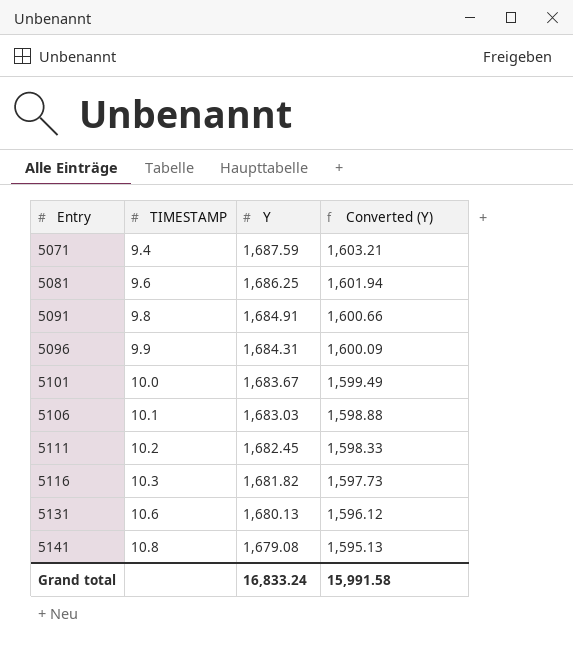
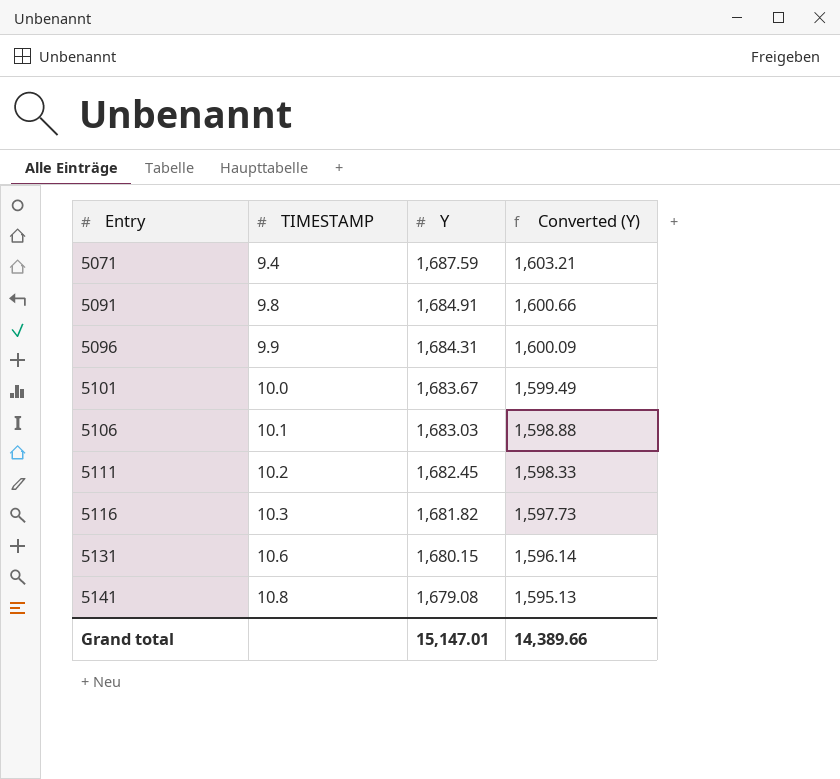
row 5081: 9.6 | 1,686.25 | 1,601.94 -> none
5131 | Y: 1,680.13 -> 1,680.15
5131 | Converted (Y): 1,596.12 -> 1,596.14
Grand total | Y: 16,833.24 -> 15,147.01
Grand total | Converted (Y): 15,991.58 -> 14,389.66

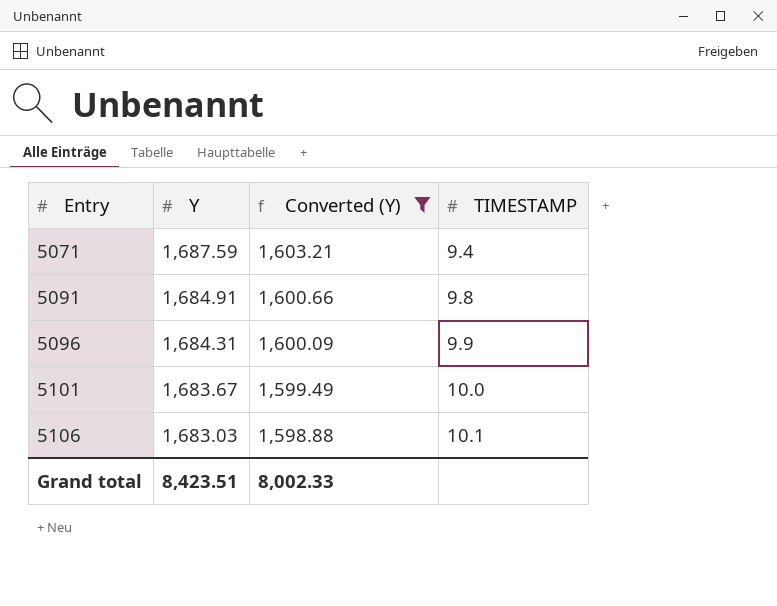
filter: none -> Converted (Y) >= 1,598.88
column TIMESTAMP | position: 2 -> 4
Grand total | Y: 15,147.01 -> 8,423.51
Grand total | Converted (Y): 14,389.66 -> 8,002.33

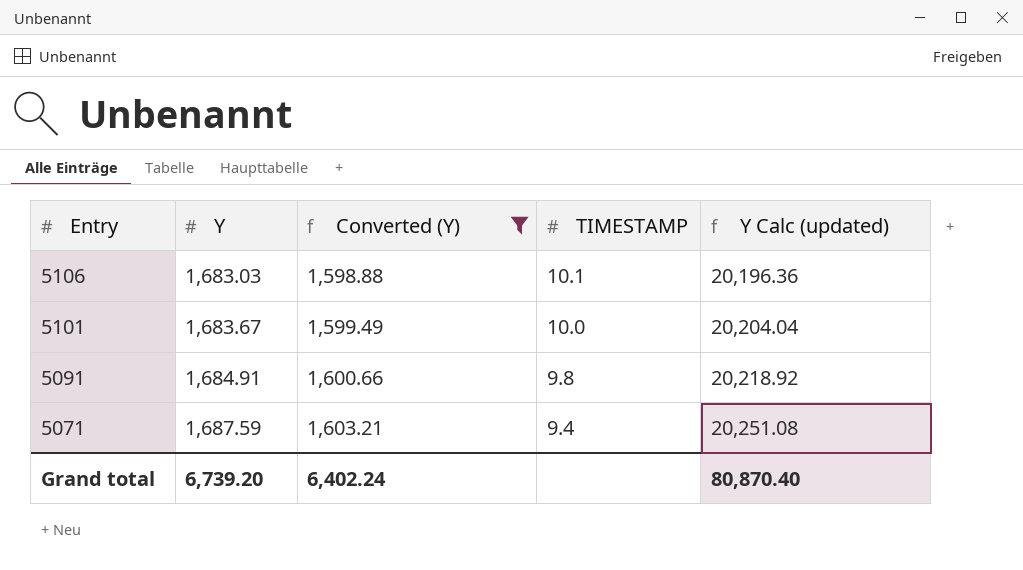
row order: Entry ascending -> Entry descending
column Y Calc (updated) | formula: none -> [Y] * 12
row 5096: 1,684.31 | 1,600.09 | 9.9 -> none
Grand total | Y: 8,423.51 -> 6,739.20
Grand total | Converted (Y): 8,002.33 -> 6,402.24

